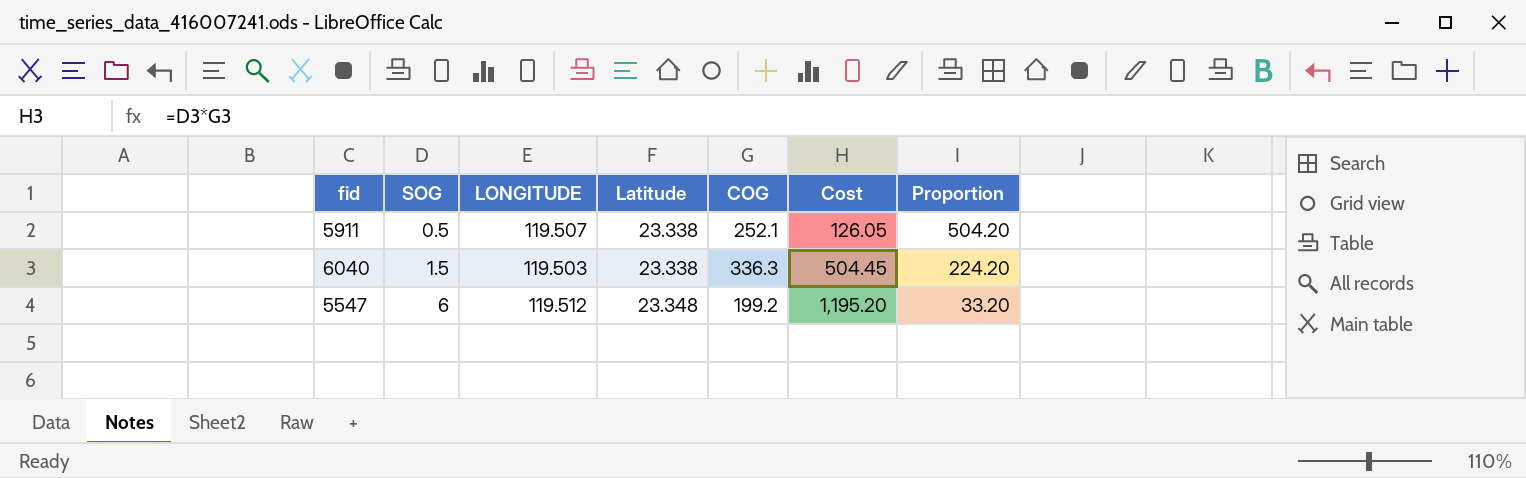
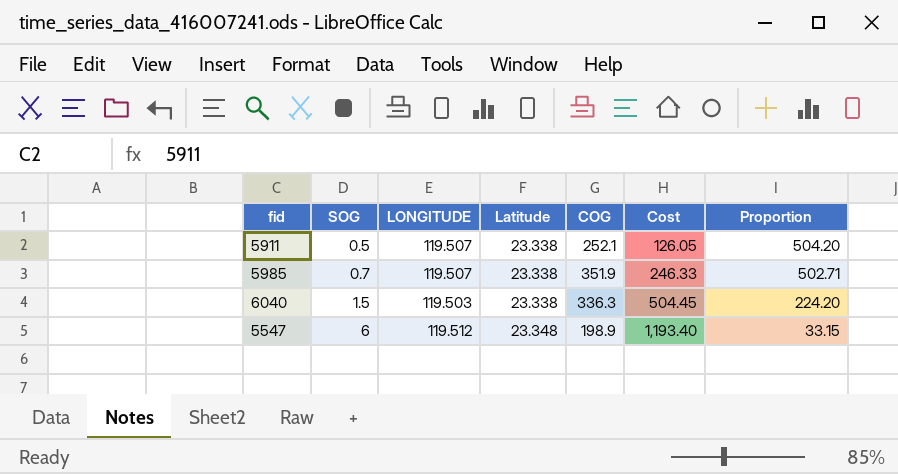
row 5985: none -> 0.7 | 119.507 | 23.338 | 351.9 | 246.33 | 502.71
5547 | COG: 199.2 -> 198.9
5547 | Cost: 1,195.20 -> 1,193.40
5547 | Proportion: 33.20 -> 33.15

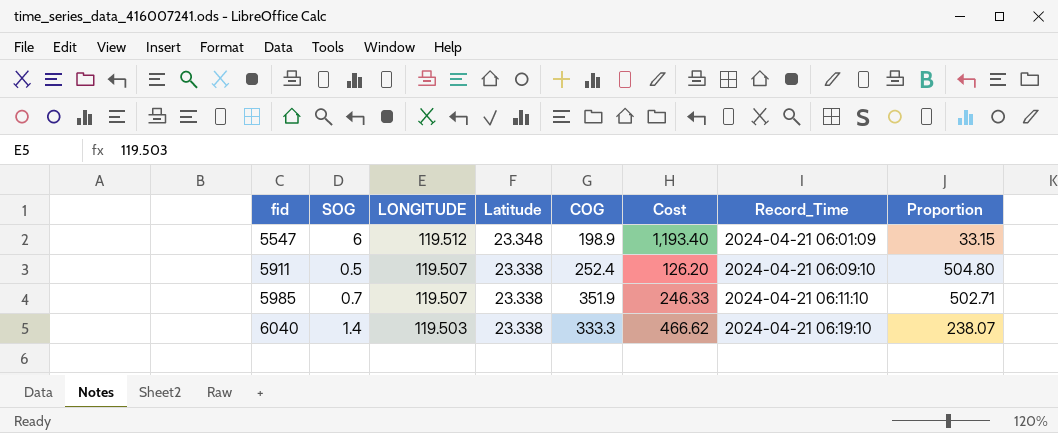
row order: SOG ascending -> fid ascending
column Record_Time | position: none -> 7
5911 | COG: 252.1 -> 252.4
5911 | Cost: 126.05 -> 126.20
5911 | Proportion: 504.20 -> 504.80
6040 | SOG: 1.5 -> 1.4
6040 | COG: 336.3 -> 333.3
6040 | Cost: 504.45 -> 466.62
6040 | Proportion: 224.20 -> 238.07

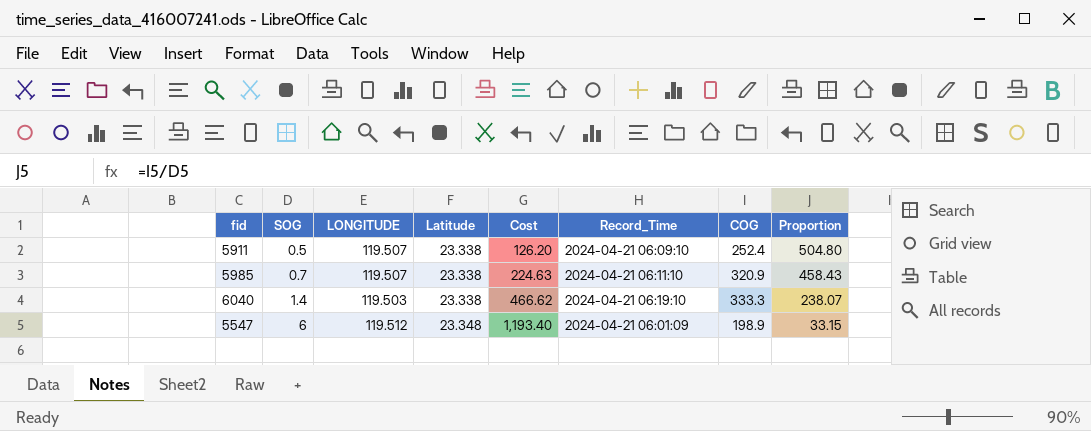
row order: fid ascending -> SOG ascending
column COG | position: 5 -> 7
5985 | Cost: 246.33 -> 224.63
5985 | COG: 351.9 -> 320.9
5985 | Proportion: 502.71 -> 458.43

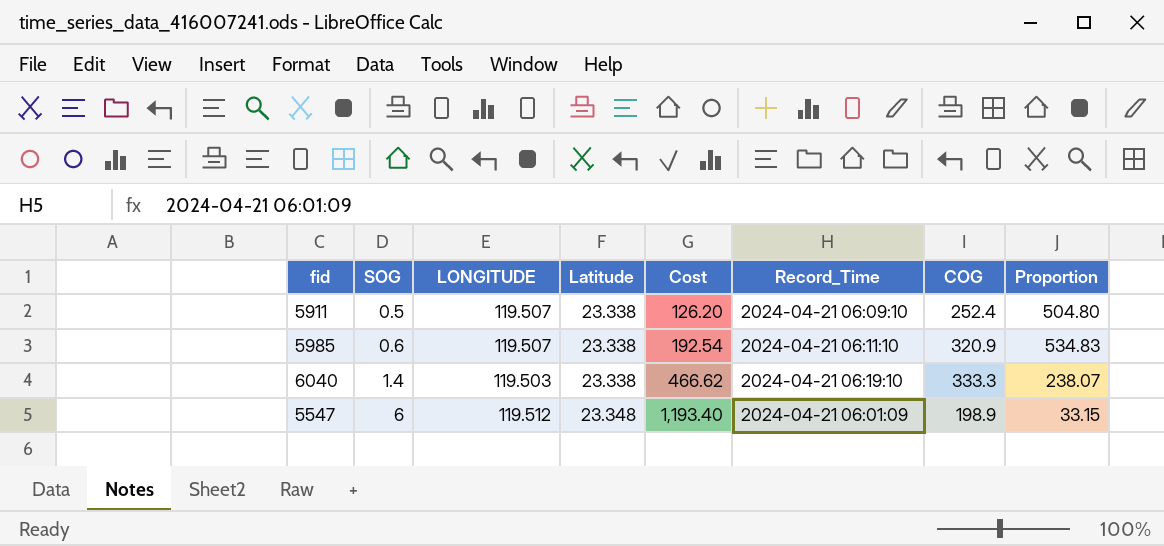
5985 | SOG: 0.7 -> 0.6
5985 | Cost: 224.63 -> 192.54
5985 | Proportion: 458.43 -> 534.83

